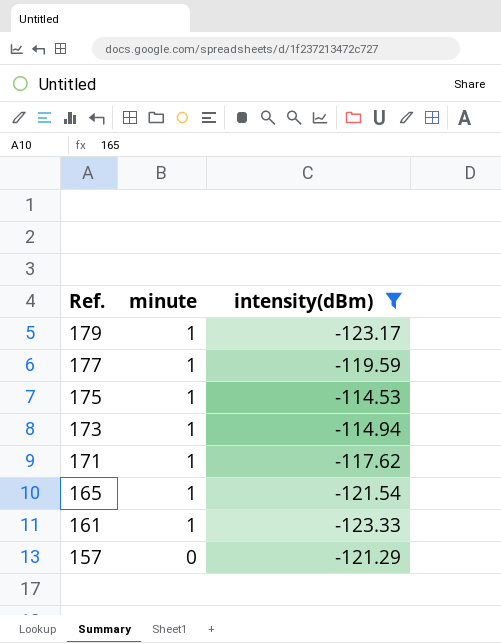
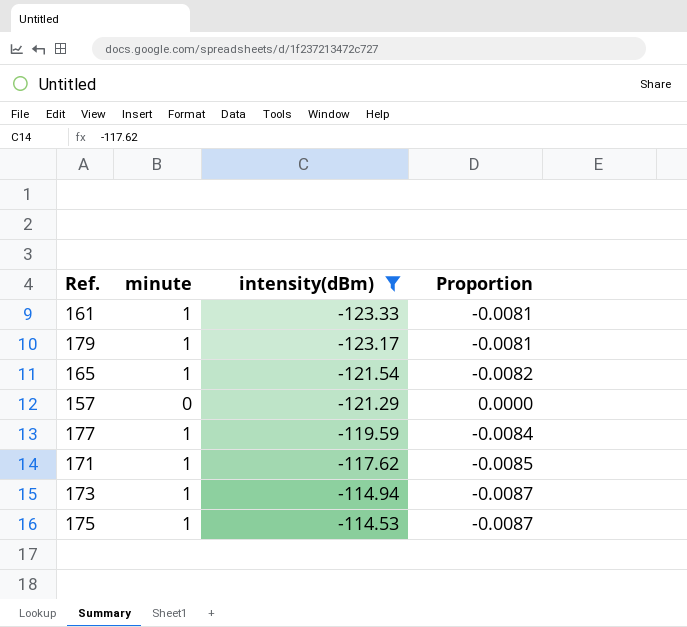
row order: Ref. descending -> intensity(dBm) ascending
column Proportion | formula: none -> [minute] / [intensity(dBm)]

